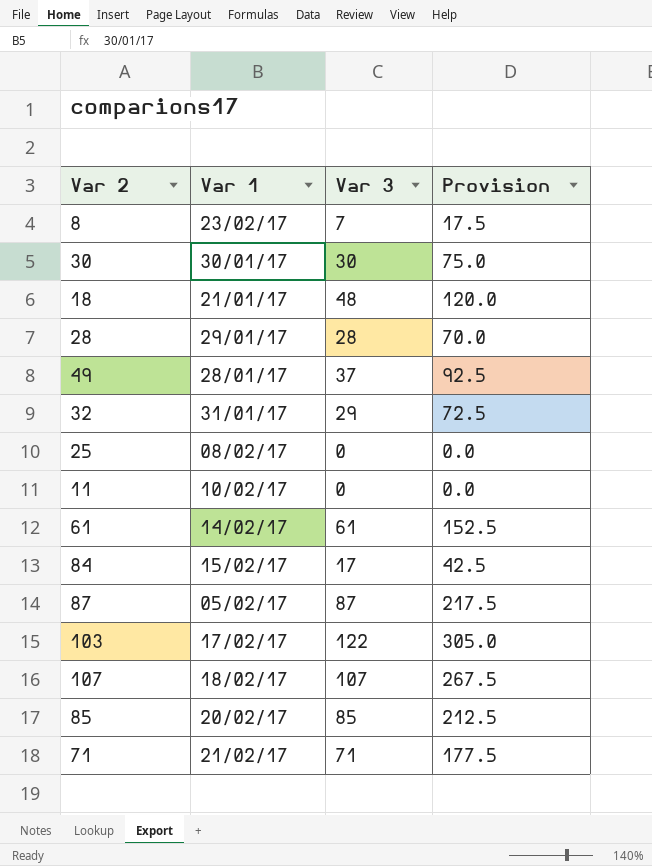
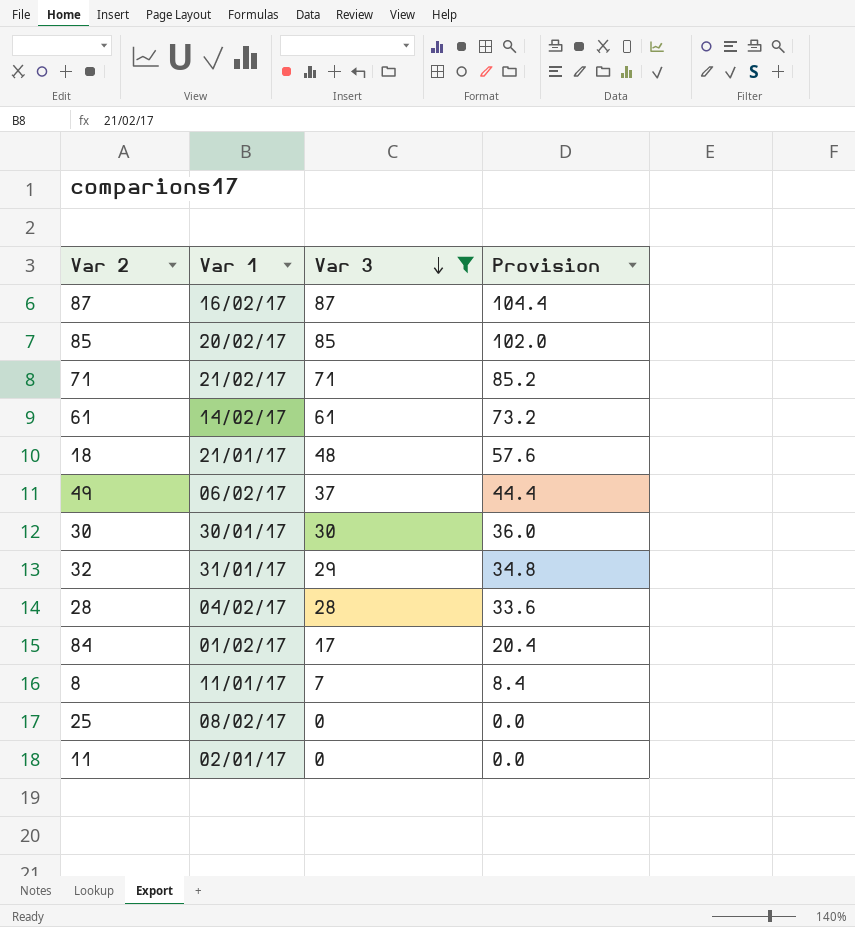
filter: none -> Var 3 <= 87
row order: none -> Var 3 descending
column Provision | formula: [Var 3] * 2.5 -> [Var 3] * 1.2
87 | Var 1: 05/02/17 -> 16/02/17
49 | Var 1: 28/01/17 -> 06/02/17
28 | Var 1: 29/01/17 -> 04/02/17
84 | Var 1: 15/02/17 -> 01/02/17
8 | Var 1: 23/02/17 -> 11/01/17
11 | Var 1: 10/02/17 -> 02/01/17

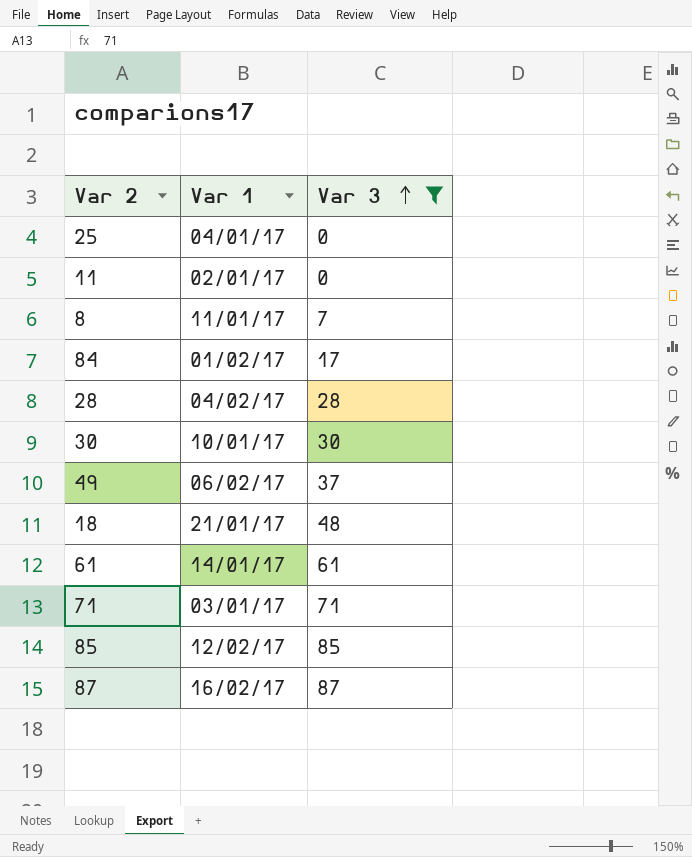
row order: Var 3 descending -> Var 3 ascending
column Provision | formula: [Var 3] * 1.2 -> none
row 32: 31/01/17 | 29 | 34.8 -> none
25 | Var 1: 08/02/17 -> 04/01/17
30 | Var 1: 30/01/17 -> 10/01/17
61 | Var 1: 14/02/17 -> 14/01/17
71 | Var 1: 21/02/17 -> 03/01/17
85 | Var 1: 20/02/17 -> 12/02/17

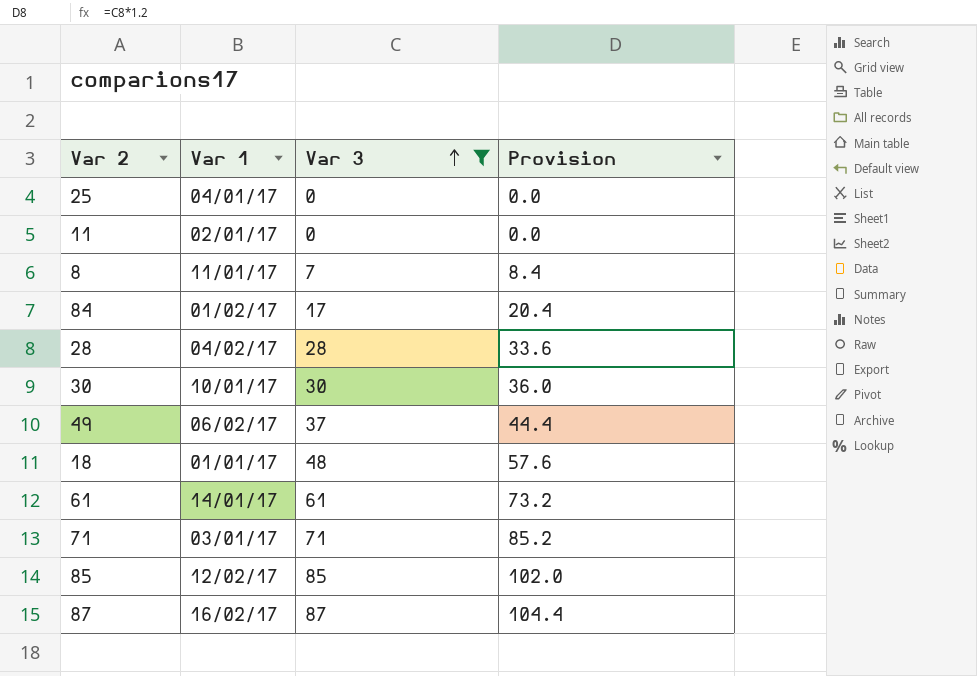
column Provision | formula: none -> [Var 3] * 1.2
18 | Var 1: 21/01/17 -> 01/01/17

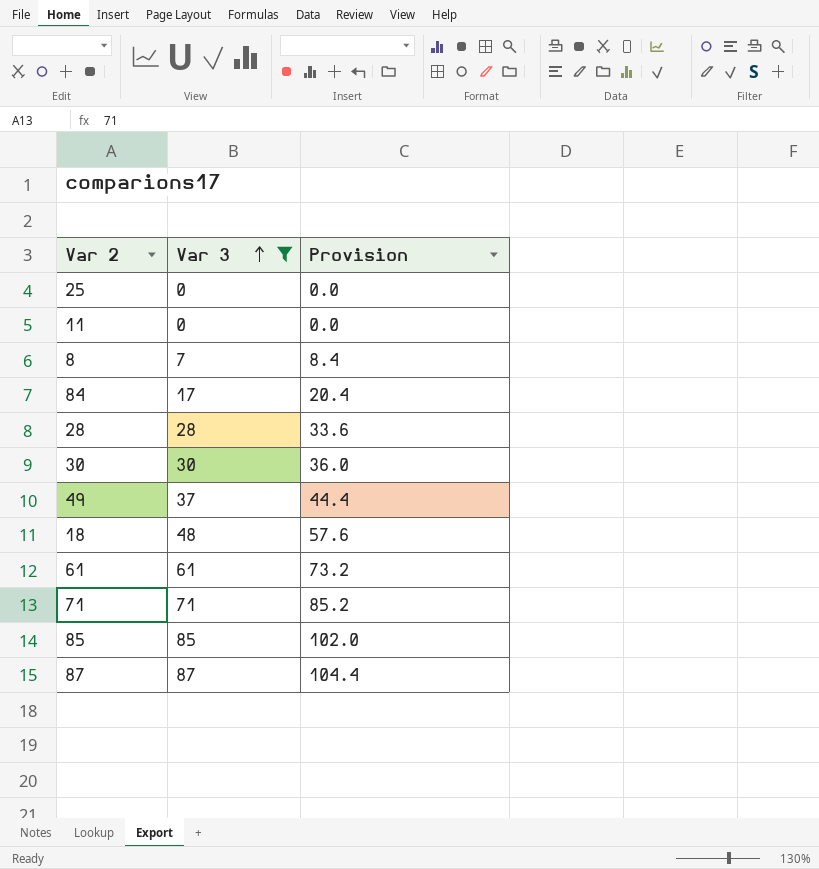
column Var 1 | position: 2 -> none

